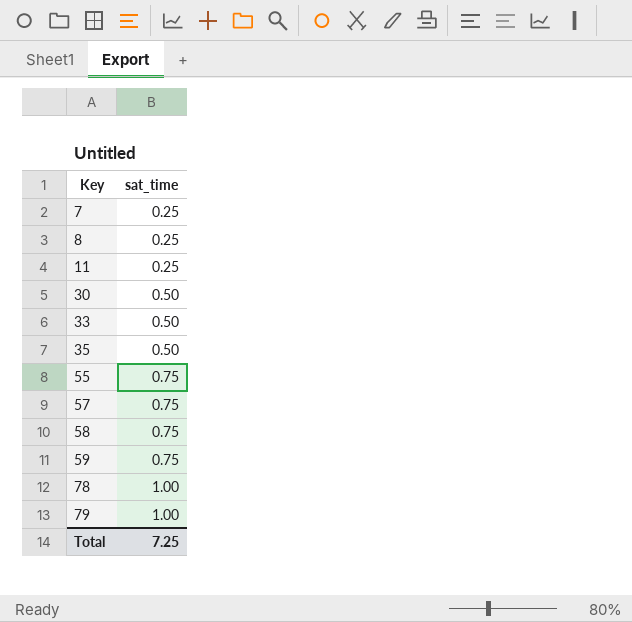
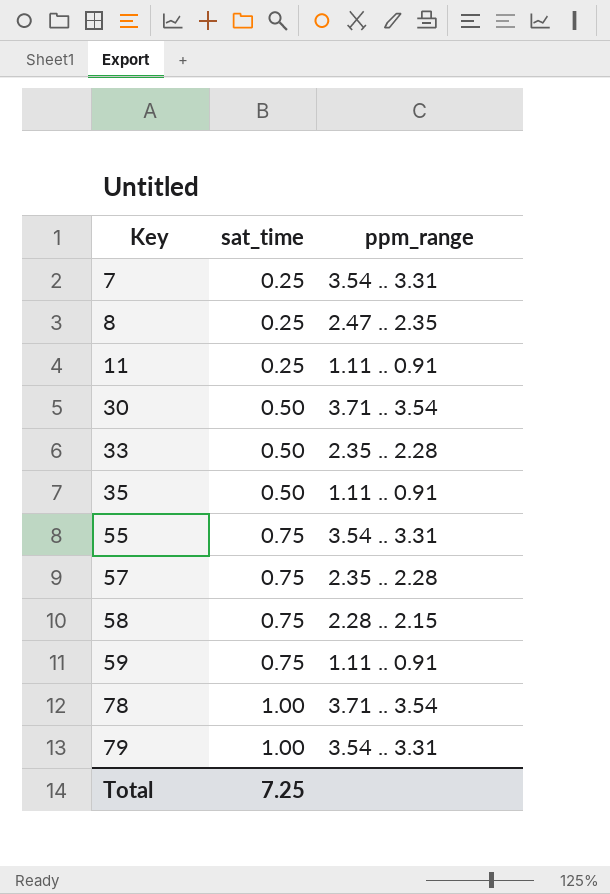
column ppm_range | position: none -> 3

